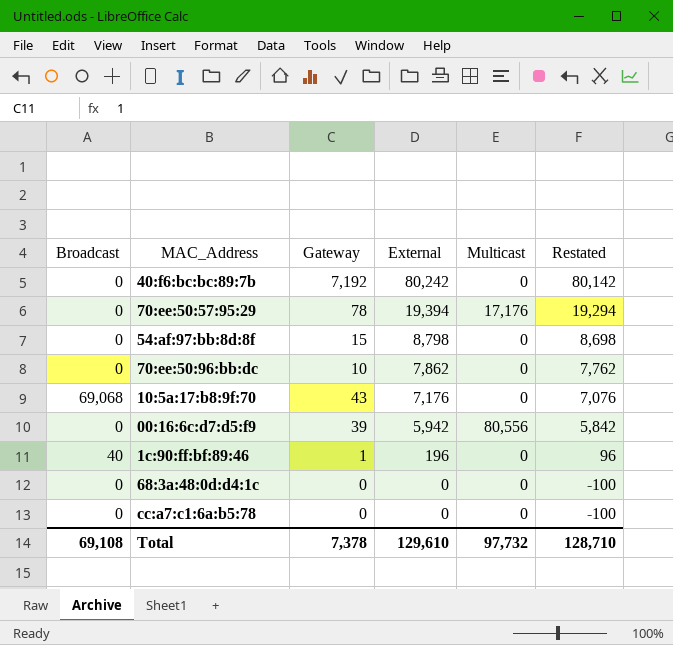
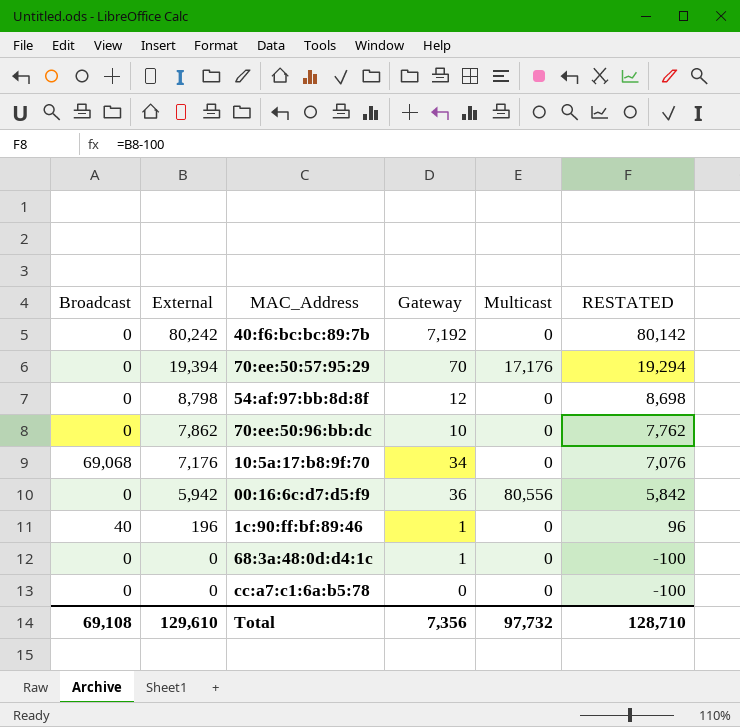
column External | position: 4 -> 2
column name: Restated -> RESTATED
70:ee:50:57:95:29 | Gateway: 78 -> 70
54:af:97:bb:8d:8f | Gateway: 15 -> 12
10:5a:17:b8:9f:70 | Gateway: 43 -> 34
00:16:6c:d7:d5:f9 | Gateway: 39 -> 36
68:3a:48:0d:d4:1c | Gateway: 0 -> 1
Total | Gateway: 7,378 -> 7,356

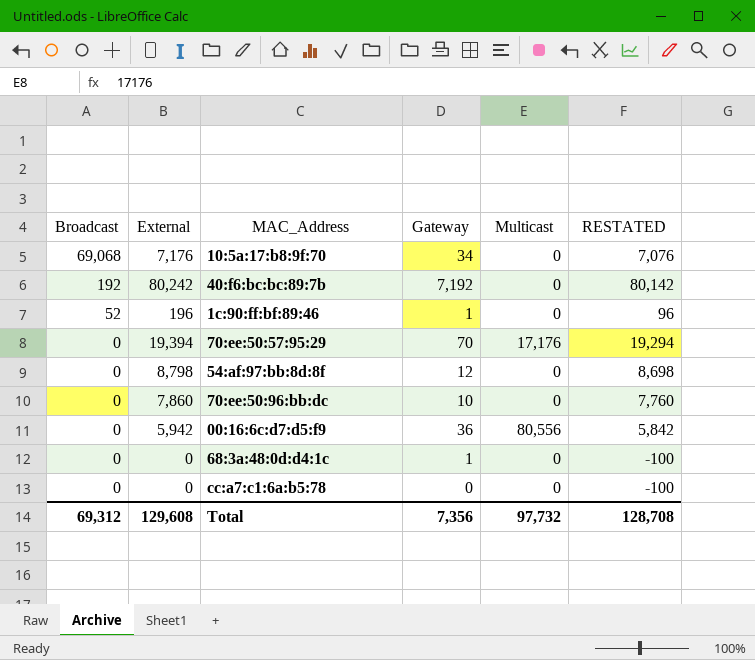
row order: External descending -> Broadcast descending
40:f6:bc:bc:89:7b | Broadcast: 0 -> 192
1c:90:ff:bf:89:46 | Broadcast: 40 -> 52
70:ee:50:96:bb:dc | External: 7,862 -> 7,860
70:ee:50:96:bb:dc | RESTATED: 7,762 -> 7,760
Total | Broadcast: 69,108 -> 69,312
Total | External: 129,610 -> 129,608
Total | RESTATED: 128,710 -> 128,708

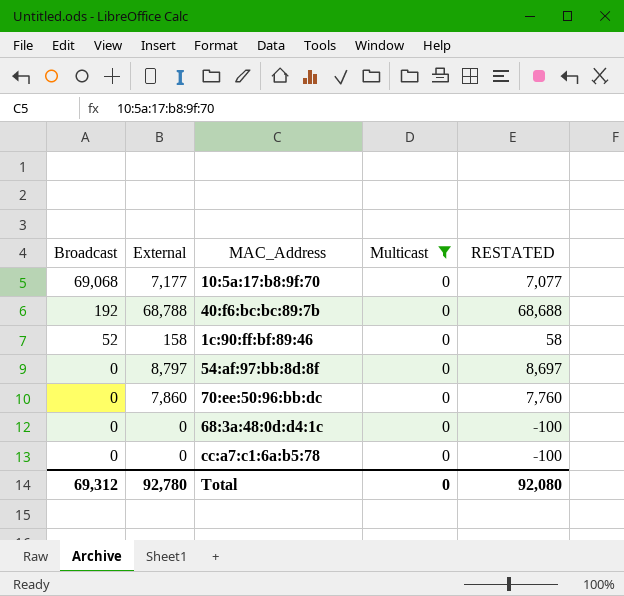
filter: none -> Multicast = 0
column Gateway | position: 4 -> none
10:5a:17:b8:9f:70 | External: 7,176 -> 7,177
10:5a:17:b8:9f:70 | RESTATED: 7,076 -> 7,077
40:f6:bc:bc:89:7b | External: 80,242 -> 68,788
40:f6:bc:bc:89:7b | RESTATED: 80,142 -> 68,688
1c:90:ff:bf:89:46 | External: 196 -> 158
1c:90:ff:bf:89:46 | RESTATED: 96 -> 58
54:af:97:bb:8d:8f | External: 8,798 -> 8,797
54:af:97:bb:8d:8f | RESTATED: 8,698 -> 8,697
Total | External: 129,608 -> 92,780
Total | Multicast: 97,732 -> 0
Total | RESTATED: 128,708 -> 92,080

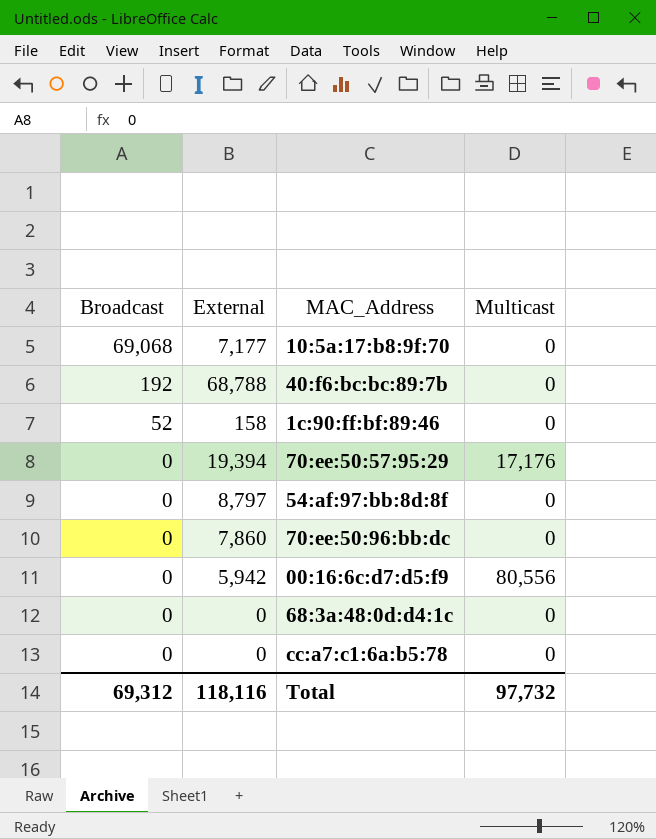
filter: Multicast = 0 -> none
column RESTATED | formula: [External] - 100 -> none
Total | External: 92,780 -> 118,116
Total | Multicast: 0 -> 97,732

